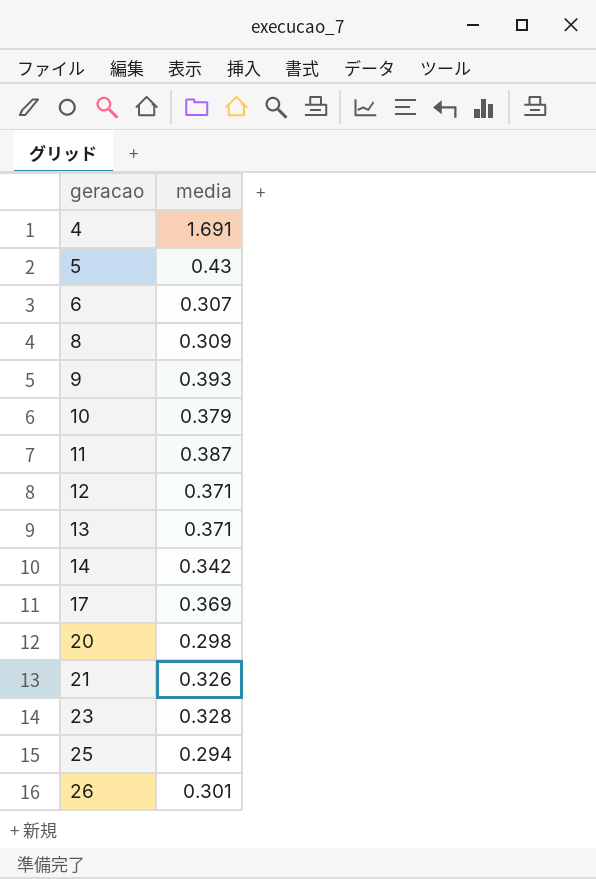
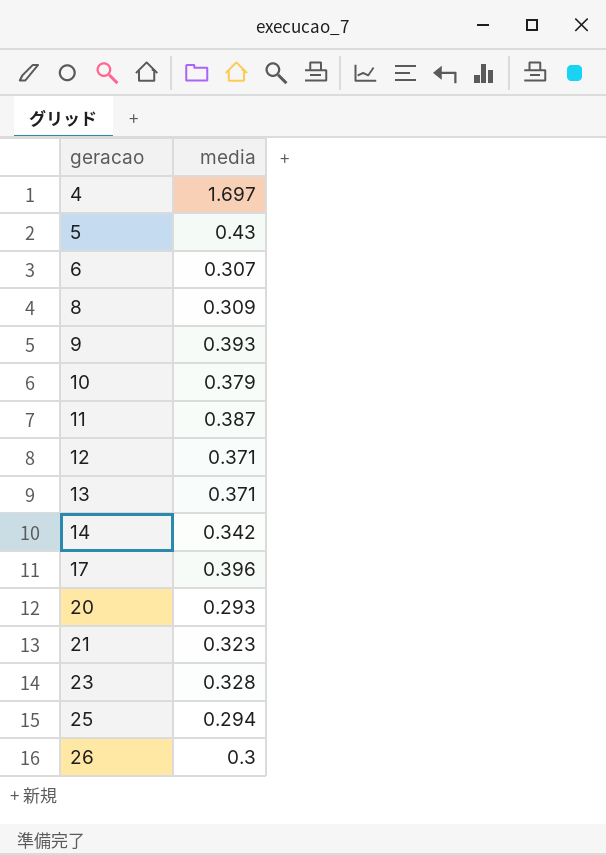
4 | media: 1.691 -> 1.697
17 | media: 0.369 -> 0.396
20 | media: 0.298 -> 0.293
21 | media: 0.326 -> 0.323
26 | media: 0.301 -> 0.3

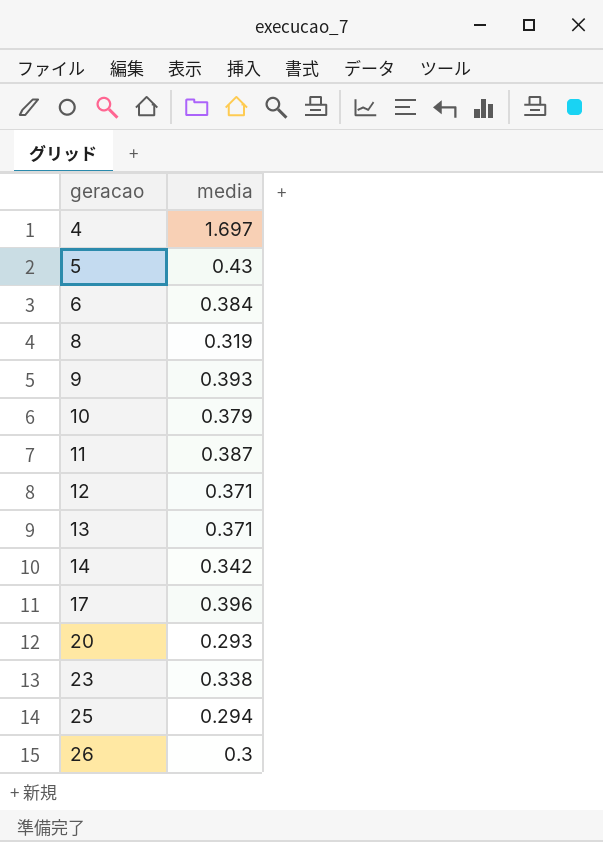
row 21: 0.323 -> none
6 | media: 0.307 -> 0.384
8 | media: 0.309 -> 0.319
23 | media: 0.328 -> 0.338

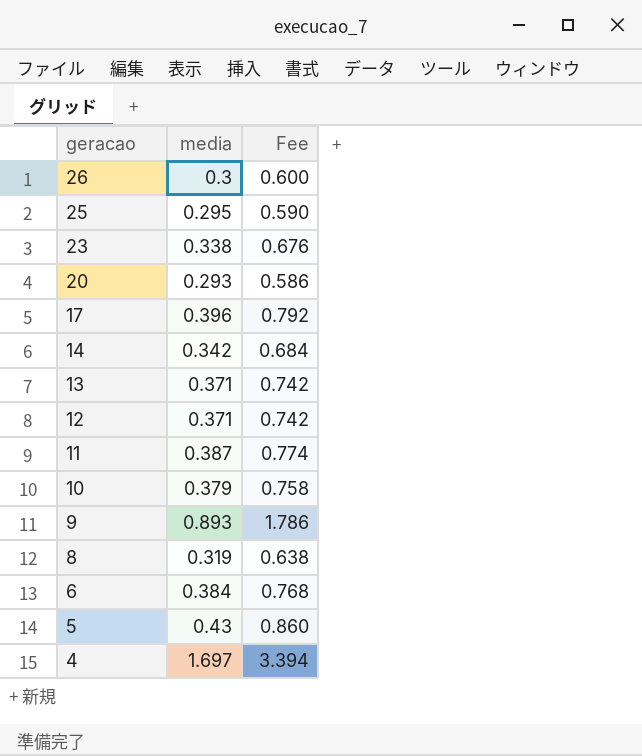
row order: geracao ascending -> geracao descending
column Fee | formula: none -> [media] * 2
25 | media: 0.294 -> 0.295
9 | media: 0.393 -> 0.893

